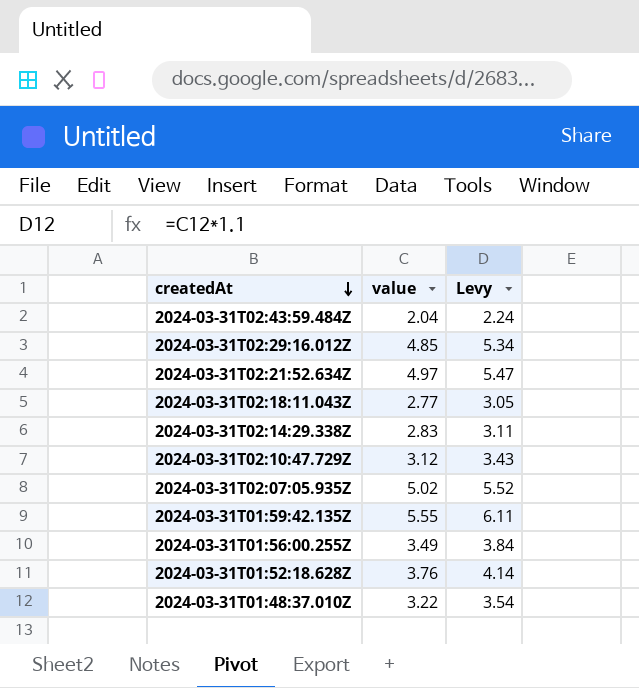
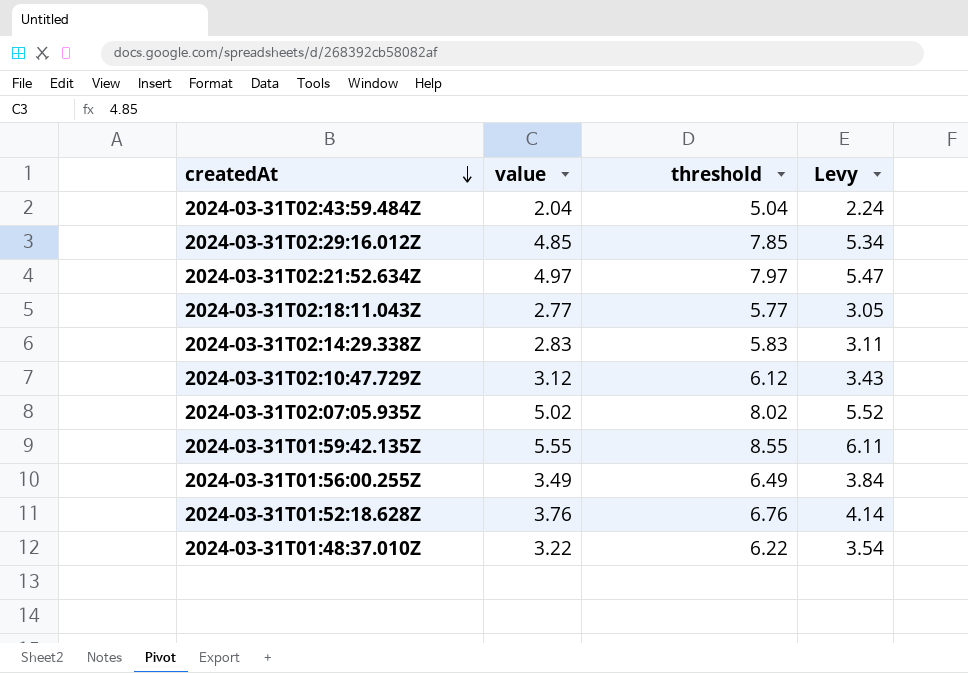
column threshold | formula: none -> [value] + 3

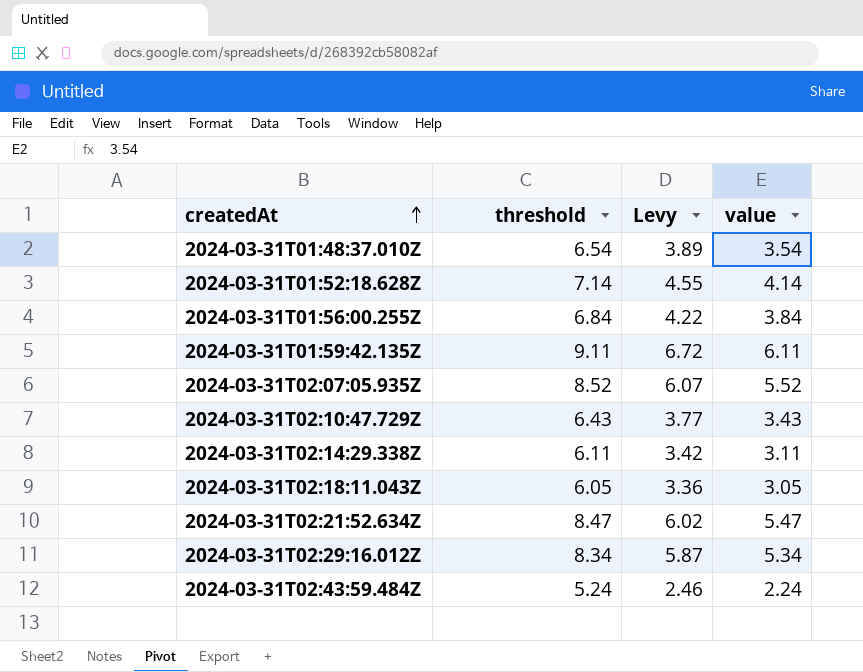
row order: createdAt descending -> createdAt ascending
column value | position: 2 -> 4
2024-03-31T01:48:37.010Z | threshold: 6.22 -> 6.54
2024-03-31T01:48:37.010Z | Levy: 3.54 -> 3.89
2024-03-31T01:48:37.010Z | value: 3.22 -> 3.54
2024-03-31T01:52:18.628Z | threshold: 6.76 -> 7.14
2024-03-31T01:52:18.628Z | Levy: 4.14 -> 4.55
2024-03-31T01:52:18.628Z | value: 3.76 -> 4.14
2024-03-31T01:56:00.255Z | threshold: 6.49 -> 6.84
2024-03-31T01:56:00.255Z | Levy: 3.84 -> 4.22
2024-03-31T01:56:00.255Z | value: 3.49 -> 3.84
2024-03-31T01:59:42.135Z | threshold: 8.55 -> 9.11
2024-03-31T01:59:42.135Z | Levy: 6.11 -> 6.72
2024-03-31T01:59:42.135Z | value: 5.55 -> 6.11
2024-03-31T02:07:05.935Z | threshold: 8.02 -> 8.52
2024-03-31T02:07:05.935Z | Levy: 5.52 -> 6.07
2024-03-31T02:07:05.935Z | value: 5.02 -> 5.52
2024-03-31T02:10:47.729Z | threshold: 6.12 -> 6.43
2024-03-31T02:10:47.729Z | Levy: 3.43 -> 3.77
2024-03-31T02:10:47.729Z | value: 3.12 -> 3.43
2024-03-31T02:14:29.338Z | threshold: 5.83 -> 6.11
2024-03-31T02:14:29.338Z | Levy: 3.11 -> 3.42
2024-03-31T02:14:29.338Z | value: 2.83 -> 3.11
2024-03-31T02:18:11.043Z | threshold: 5.77 -> 6.05
2024-03-31T02:18:11.043Z | Levy: 3.05 -> 3.36
2024-03-31T02:18:11.043Z | value: 2.77 -> 3.05
2024-03-31T02:21:52.634Z | threshold: 7.97 -> 8.47
2024-03-31T02:21:52.634Z | Levy: 5.47 -> 6.02
2024-03-31T02:21:52.634Z | value: 4.97 -> 5.47
2024-03-31T02:29:16.012Z | threshold: 7.85 -> 8.34
2024-03-31T02:29:16.012Z | Levy: 5.34 -> 5.87
2024-03-31T02:29:16.012Z | value: 4.85 -> 5.34
2024-03-31T02:43:59.484Z | threshold: 5.04 -> 5.24
2024-03-31T02:43:59.484Z | Levy: 2.24 -> 2.46
2024-03-31T02:43:59.484Z | value: 2.04 -> 2.24

